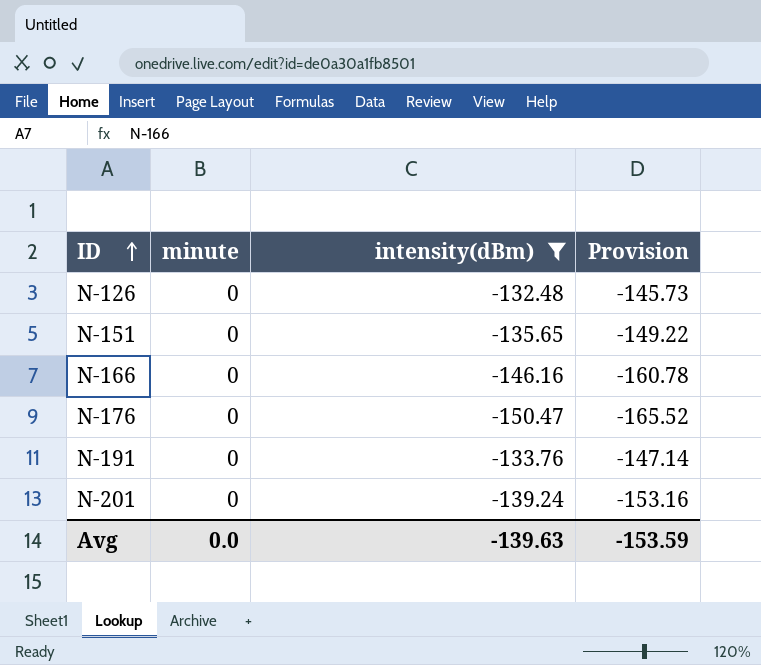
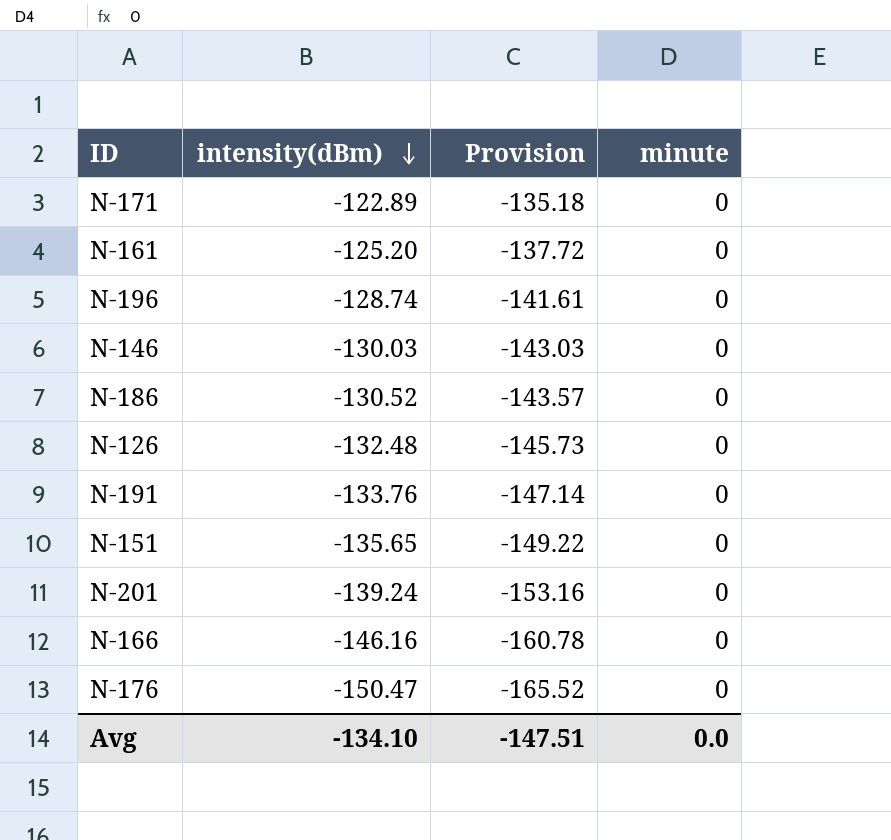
filter: intensity(dBm) <= -132.48 -> none
row order: ID ascending -> intensity(dBm) descending
column minute | position: 2 -> 4
Avg | intensity(dBm): -139.63 -> -134.10
Avg | Provision: -153.59 -> -147.51

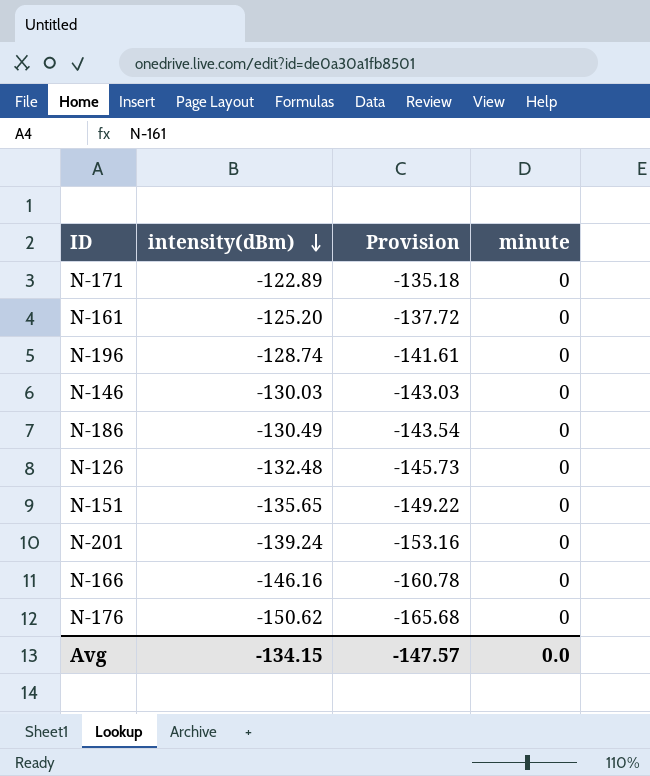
row N-191: -133.76 | -147.14 | 0 -> none
N-186 | intensity(dBm): -130.52 -> -130.49
N-186 | Provision: -143.57 -> -143.54
N-176 | intensity(dBm): -150.47 -> -150.62
N-176 | Provision: -165.52 -> -165.68
Avg | intensity(dBm): -134.10 -> -134.15
Avg | Provision: -147.51 -> -147.57

